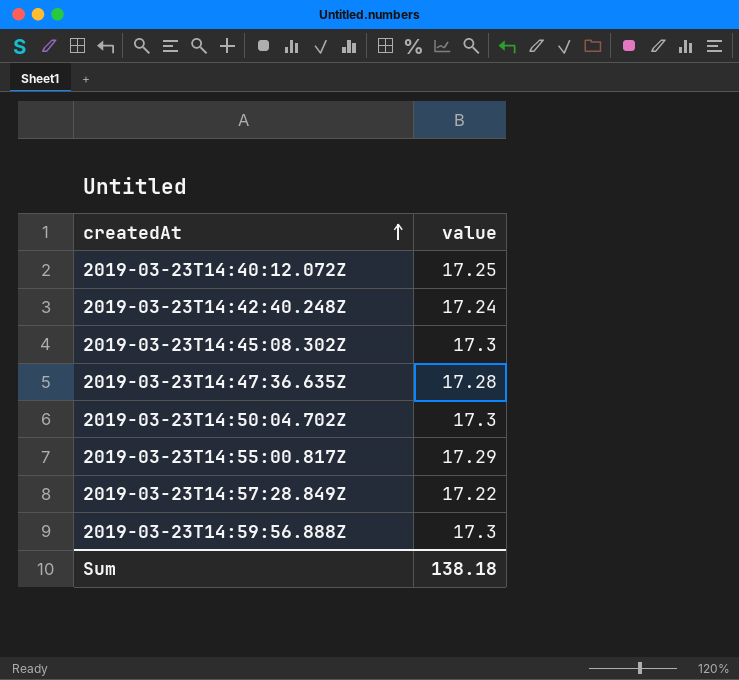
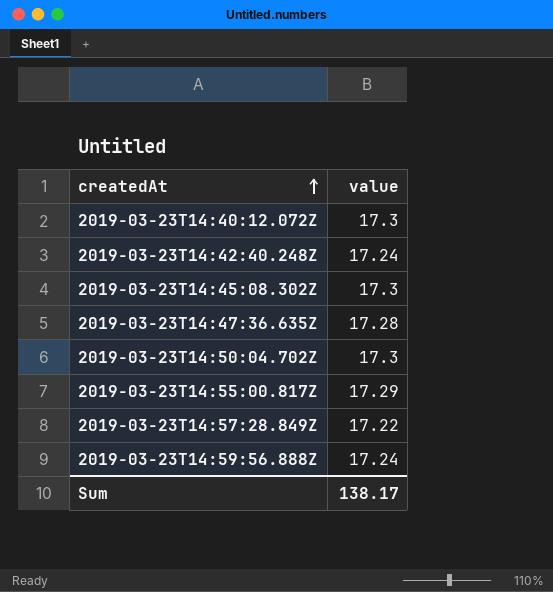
2019-03-23T14:40:12.072Z | value: 17.25 -> 17.3
2019-03-23T14:59:56.888Z | value: 17.3 -> 17.24
Sum | value: 138.18 -> 138.17

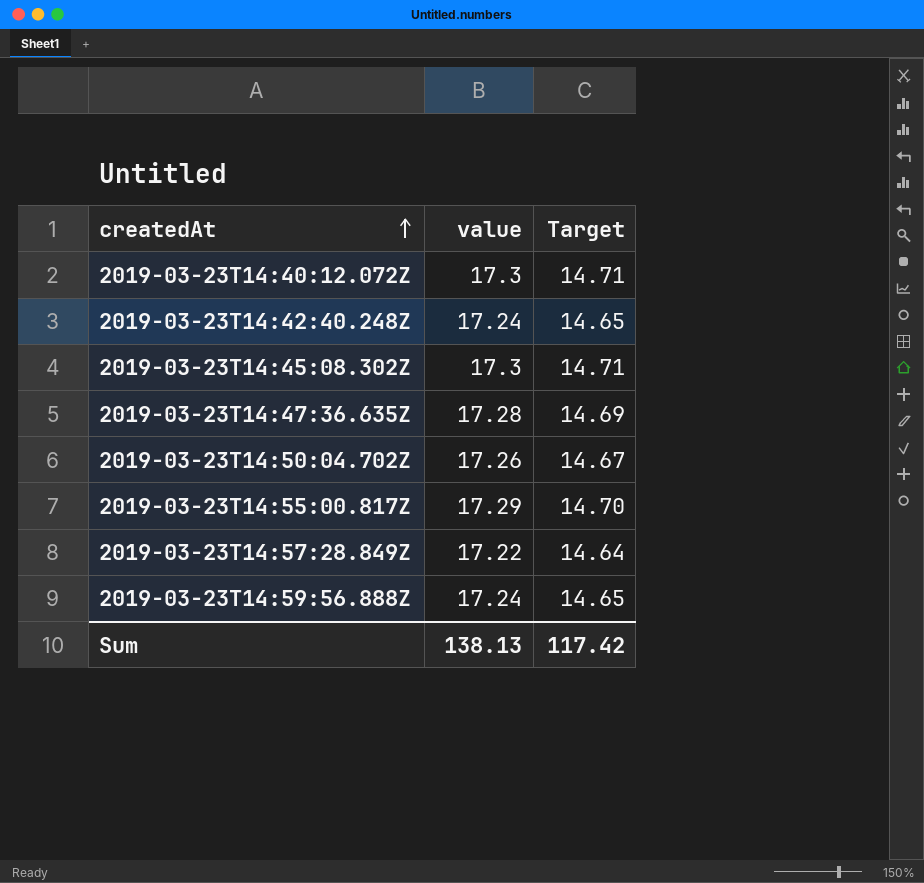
column Target | formula: none -> [value] * 0.85
2019-03-23T14:50:04.702Z | value: 17.3 -> 17.26
Sum | value: 138.17 -> 138.13

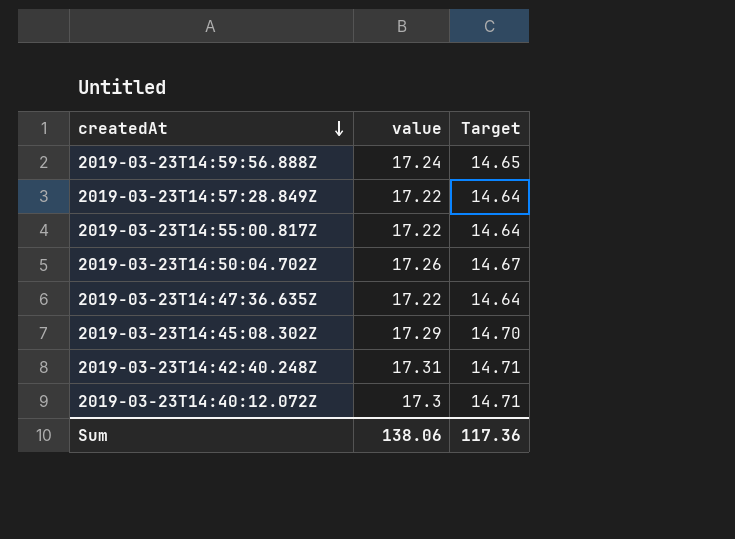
row order: createdAt ascending -> createdAt descending
2019-03-23T14:55:00.817Z | value: 17.29 -> 17.22
2019-03-23T14:55:00.817Z | Target: 14.70 -> 14.64
2019-03-23T14:47:36.635Z | value: 17.28 -> 17.22
2019-03-23T14:47:36.635Z | Target: 14.69 -> 14.64
2019-03-23T14:45:08.302Z | value: 17.3 -> 17.29
2019-03-23T14:45:08.302Z | Target: 14.71 -> 14.70
2019-03-23T14:42:40.248Z | value: 17.24 -> 17.31
2019-03-23T14:42:40.248Z | Target: 14.65 -> 14.71
Sum | value: 138.13 -> 138.06
Sum | Target: 117.42 -> 117.36

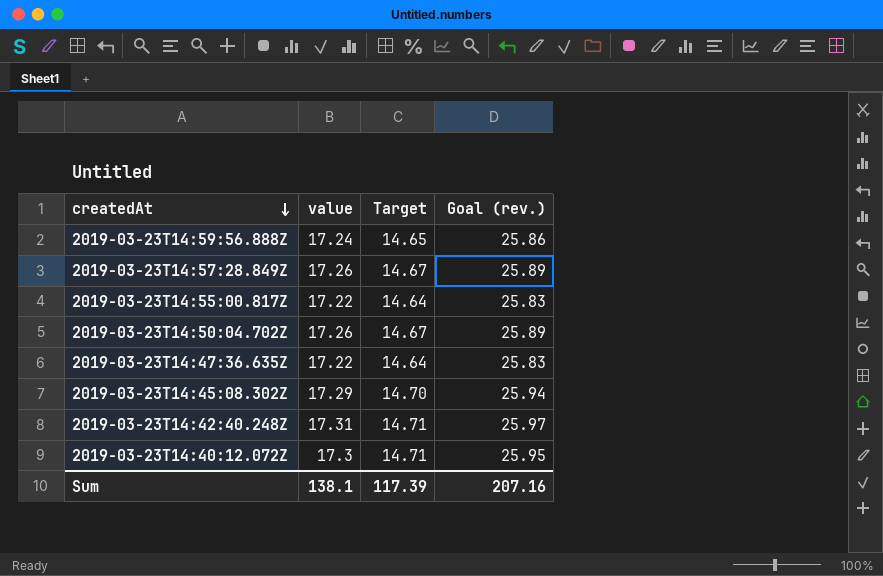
column Goal (rev.) | formula: none -> [value] * 1.5
2019-03-23T14:57:28.849Z | value: 17.22 -> 17.26
2019-03-23T14:57:28.849Z | Target: 14.64 -> 14.67
Sum | value: 138.06 -> 138.1
Sum | Target: 117.36 -> 117.39

